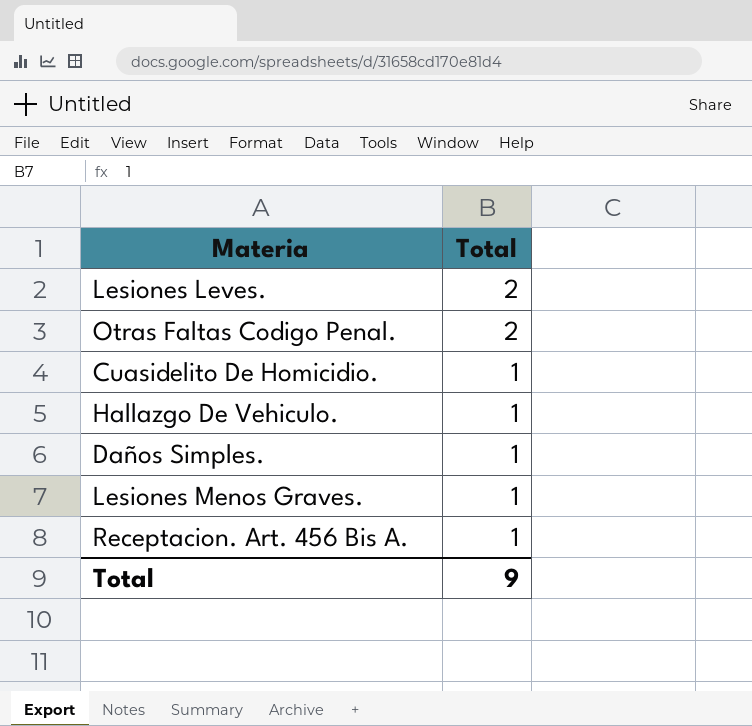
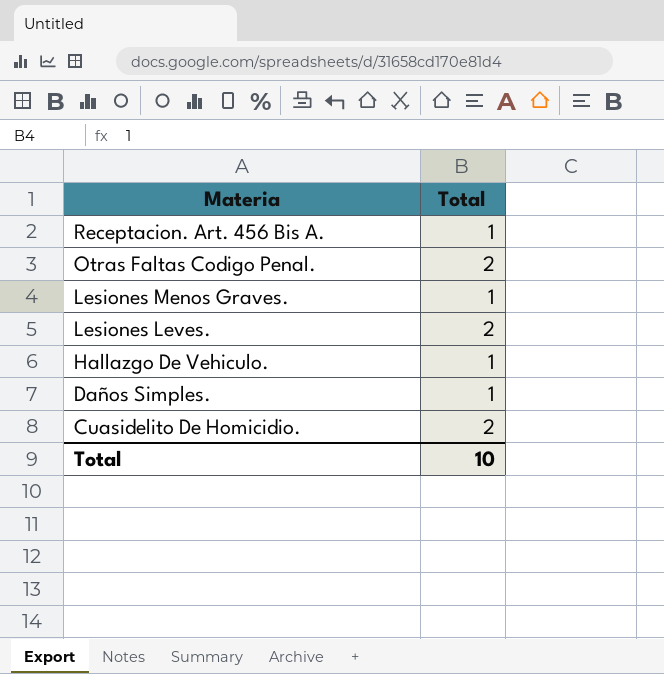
row order: Total descending -> Materia descending
Cuasidelito De Homicidio. | Total: 1 -> 2
Total | Total: 9 -> 10

